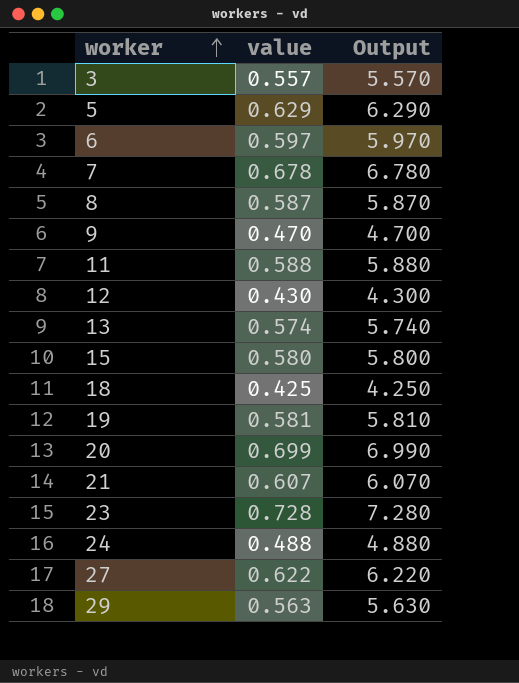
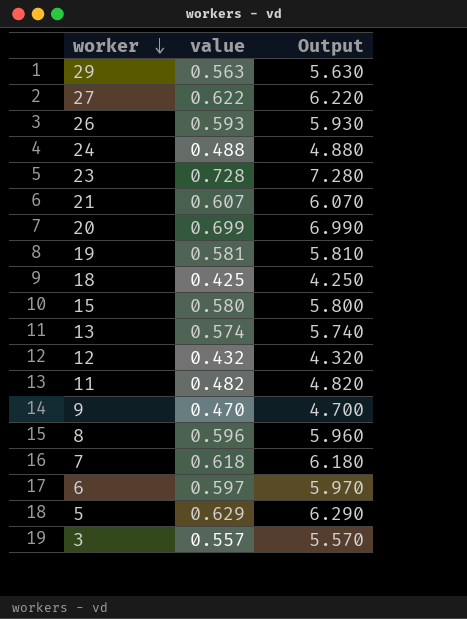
row order: worker ascending -> worker descending
row 26: none -> 0.593 | 5.930
12 | value: 0.430 -> 0.432
12 | Output: 4.300 -> 4.320
11 | value: 0.588 -> 0.482
11 | Output: 5.880 -> 4.820
8 | value: 0.587 -> 0.596
8 | Output: 5.870 -> 5.960
7 | value: 0.678 -> 0.618
7 | Output: 6.780 -> 6.180

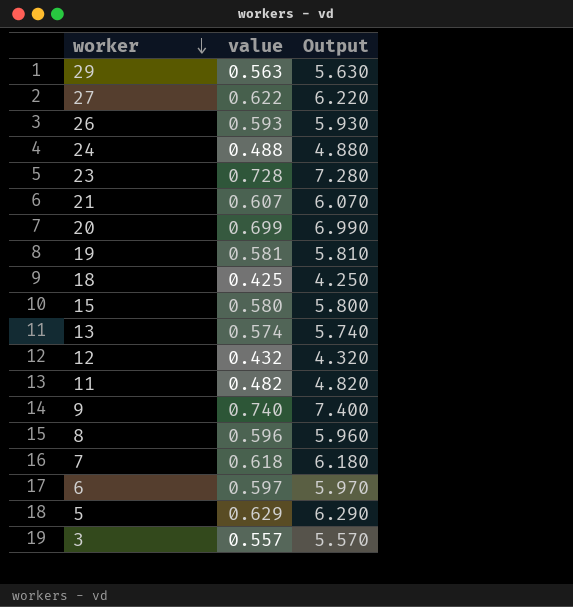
9 | value: 0.470 -> 0.740
9 | Output: 4.700 -> 7.400

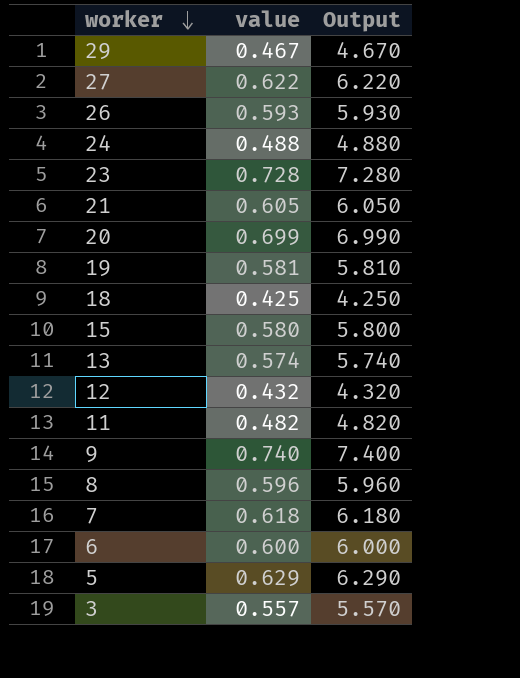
29 | value: 0.563 -> 0.467
29 | Output: 5.630 -> 4.670
21 | value: 0.607 -> 0.605
21 | Output: 6.070 -> 6.050
6 | value: 0.597 -> 0.600
6 | Output: 5.970 -> 6.000

